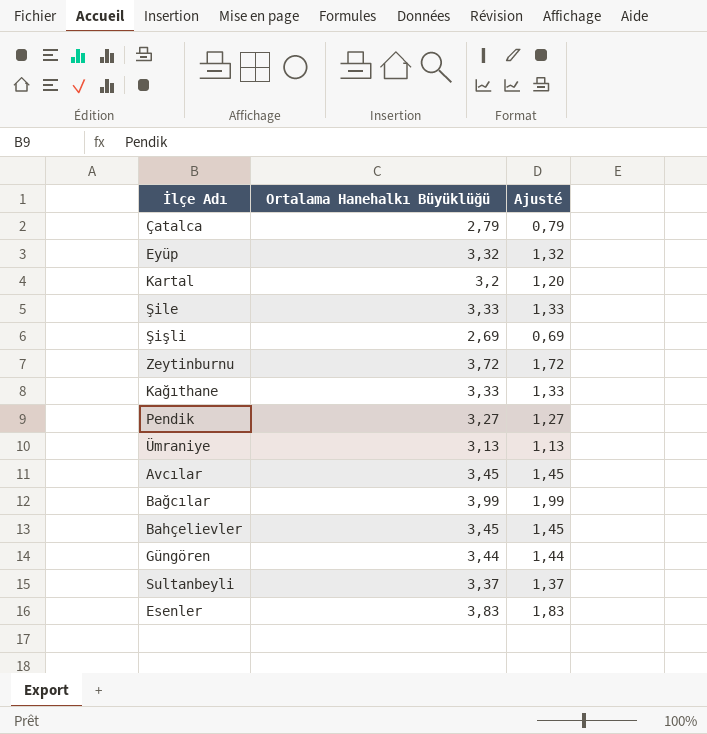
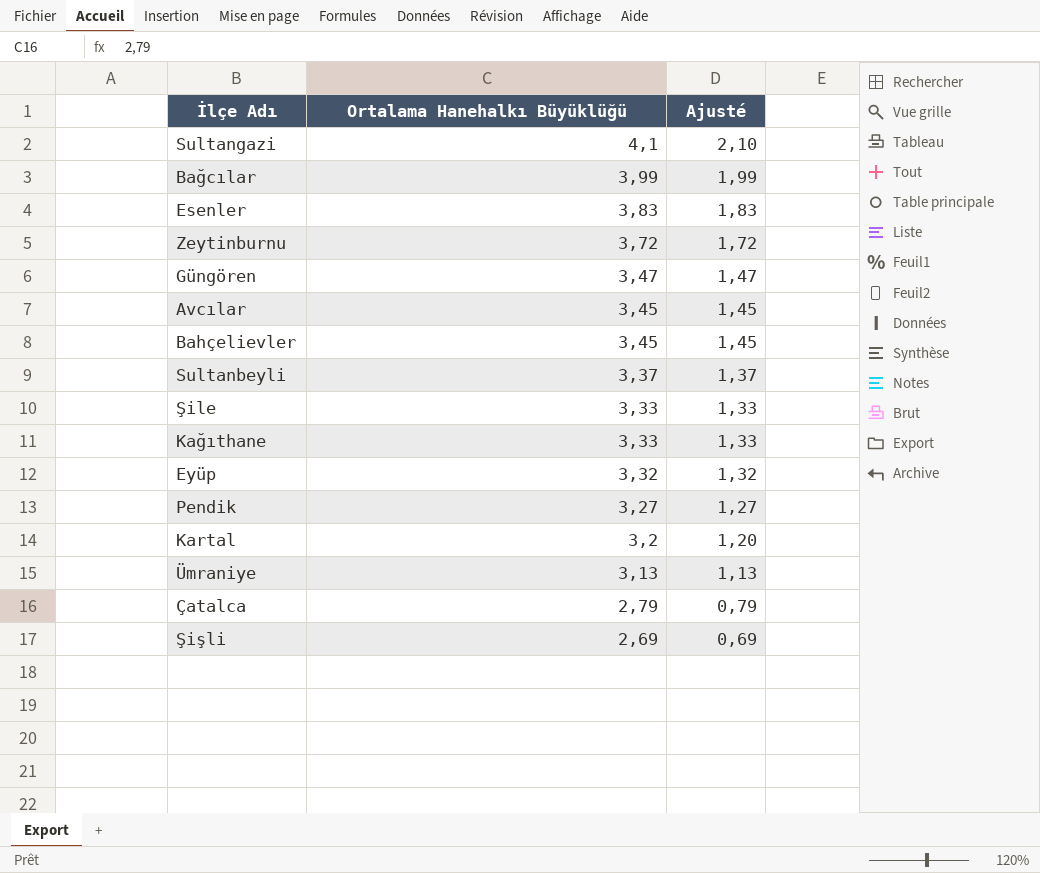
row order: none -> Ortalama Hanehalkı Büyüklüğü descending
row Sultangazi: none -> 4,1 | 2,10
Güngören | Ortalama Hanehalkı Büyüklüğü: 3,44 -> 3,47
Güngören | Ajusté: 1,44 -> 1,47

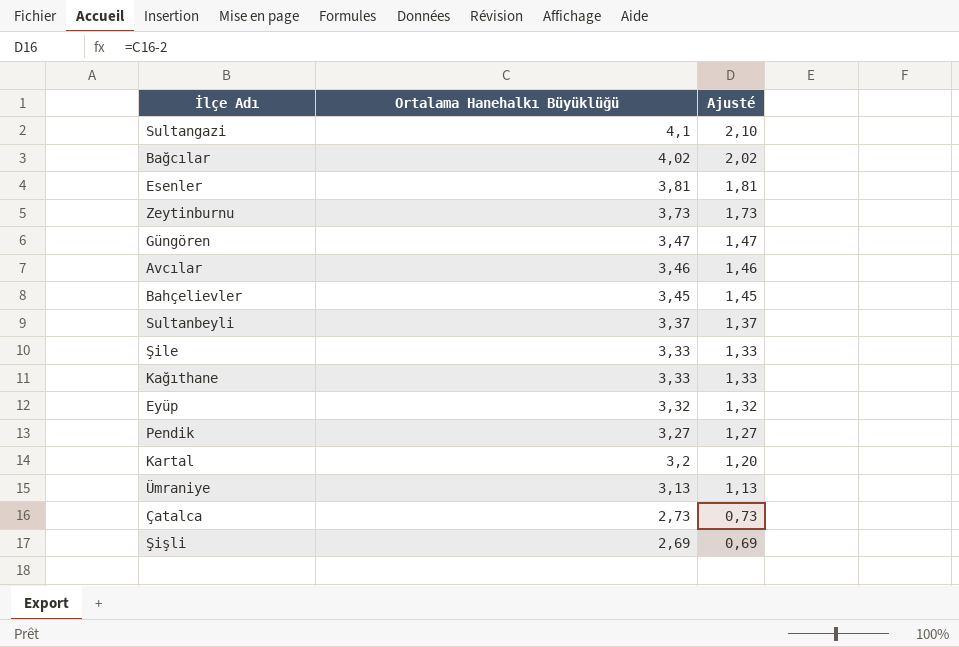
Bağcılar | Ortalama Hanehalkı Büyüklüğü: 3,99 -> 4,02
Bağcılar | Ajusté: 1,99 -> 2,02
Esenler | Ortalama Hanehalkı Büyüklüğü: 3,83 -> 3,81
Esenler | Ajusté: 1,83 -> 1,81
Zeytinburnu | Ortalama Hanehalkı Büyüklüğü: 3,72 -> 3,73
Zeytinburnu | Ajusté: 1,72 -> 1,73
Avcılar | Ortalama Hanehalkı Büyüklüğü: 3,45 -> 3,46
Avcılar | Ajusté: 1,45 -> 1,46
Çatalca | Ortalama Hanehalkı Büyüklüğü: 2,79 -> 2,73
Çatalca | Ajusté: 0,79 -> 0,73

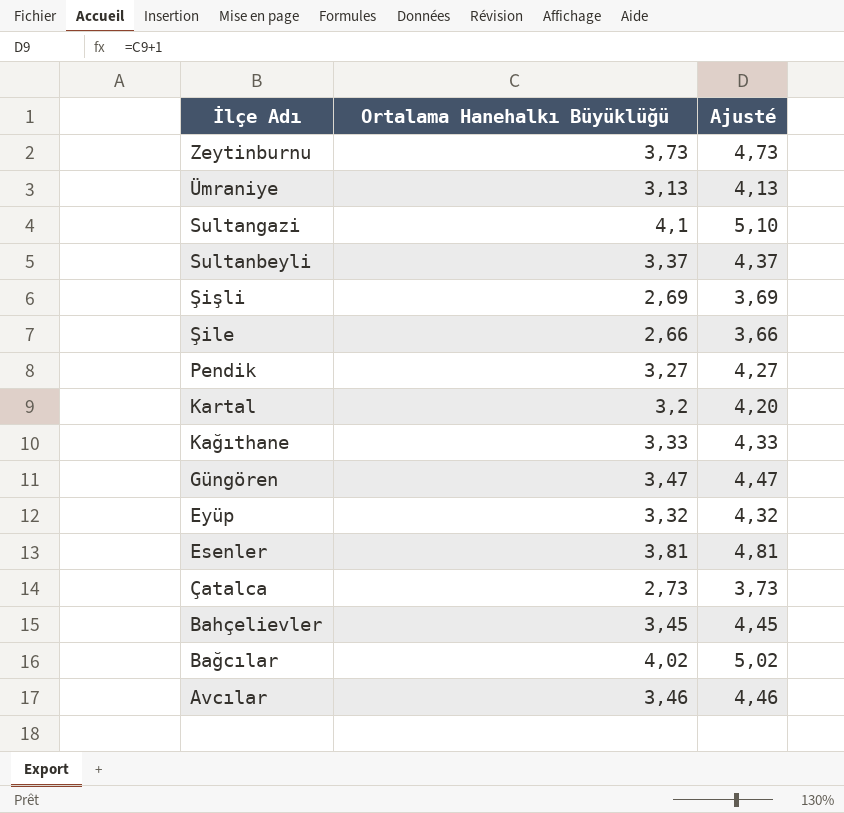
row order: Ortalama Hanehalkı Büyüklüğü descending -> İlçe Adı descending
column Ajusté | formula: [Ortalama Hanehalkı Büyüklüğü] - 2 -> [Ortalama Hanehalkı Büyüklüğü] + 1
Şile | Ortalama Hanehalkı Büyüklüğü: 3,33 -> 2,66

